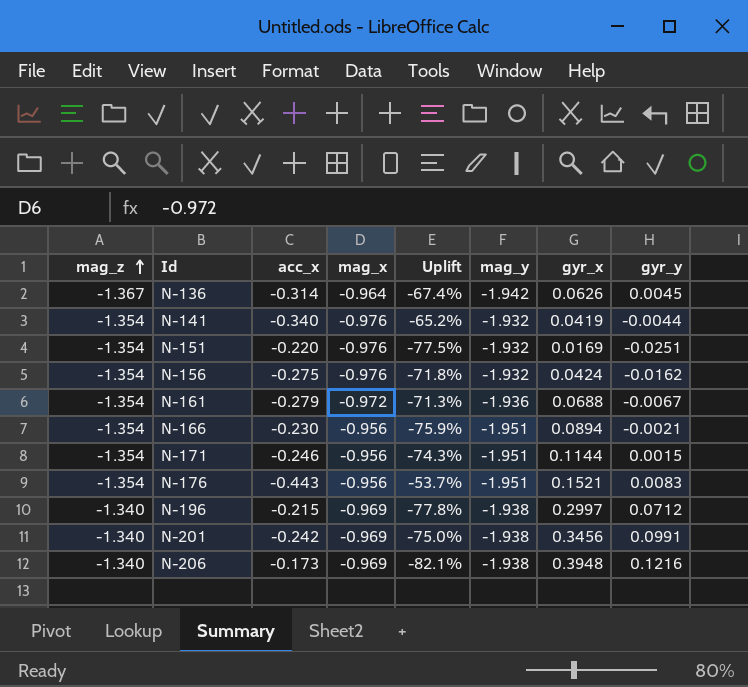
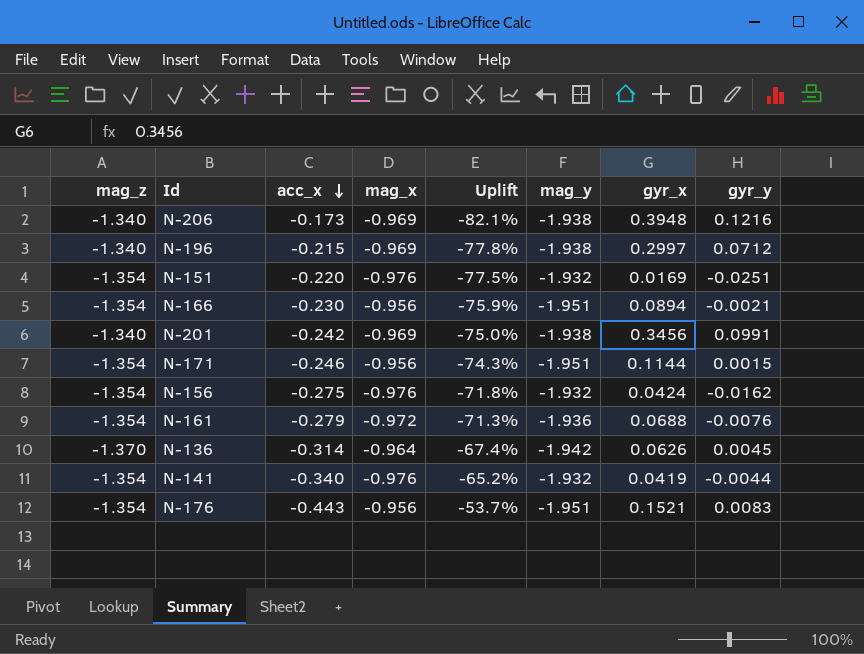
row order: mag_z ascending -> acc_x descending
N-161 | gyr_y: -0.0067 -> -0.0076
N-136 | mag_z: -1.367 -> -1.370

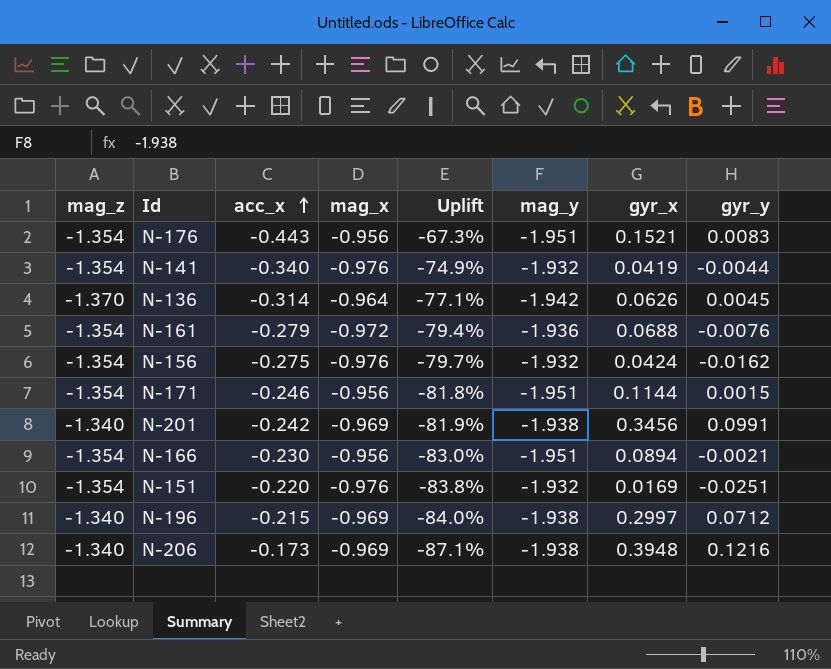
row order: acc_x descending -> acc_x ascending
column Uplift | formula: ([acc_x] - [mag_x]) / [mag_x] -> ([acc_x] - [mag_z]) / [mag_z]

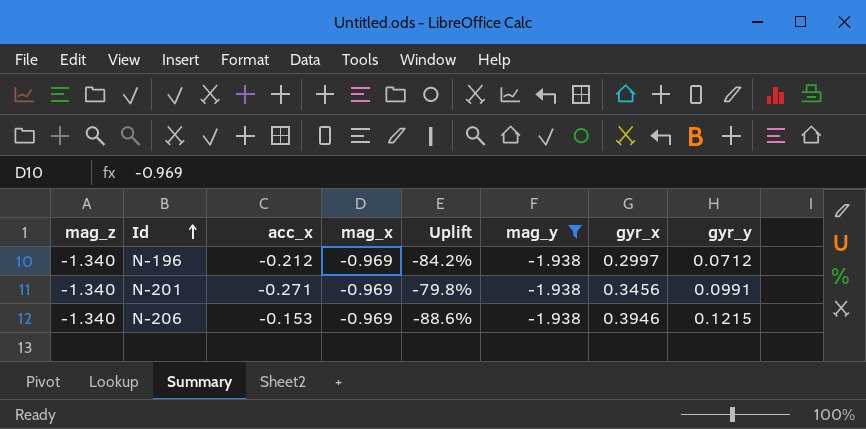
filter: none -> mag_y = -1.938
row order: acc_x ascending -> Id ascending
N-196 | acc_x: -0.215 -> -0.212
N-196 | Uplift: -84.0% -> -84.2%
N-201 | acc_x: -0.242 -> -0.271
N-201 | Uplift: -81.9% -> -79.8%
N-206 | acc_x: -0.173 -> -0.153
N-206 | Uplift: -87.1% -> -88.6%
N-206 | gyr_x: 0.3948 -> 0.3946
N-206 | gyr_y: 0.1216 -> 0.1215

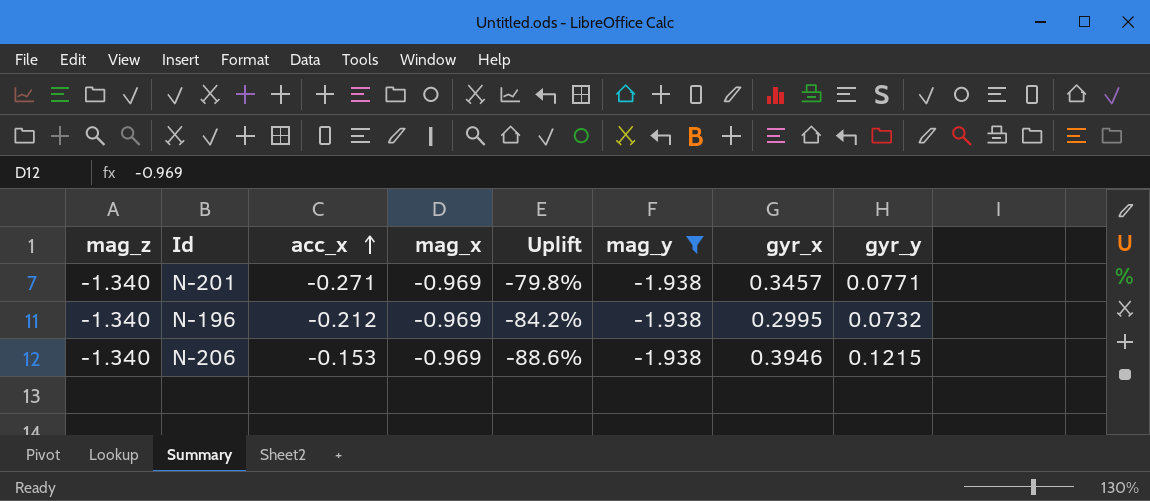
row order: Id ascending -> acc_x ascending
N-201 | gyr_x: 0.3456 -> 0.3457
N-201 | gyr_y: 0.0991 -> 0.0771
N-196 | gyr_x: 0.2997 -> 0.2995
N-196 | gyr_y: 0.0712 -> 0.0732

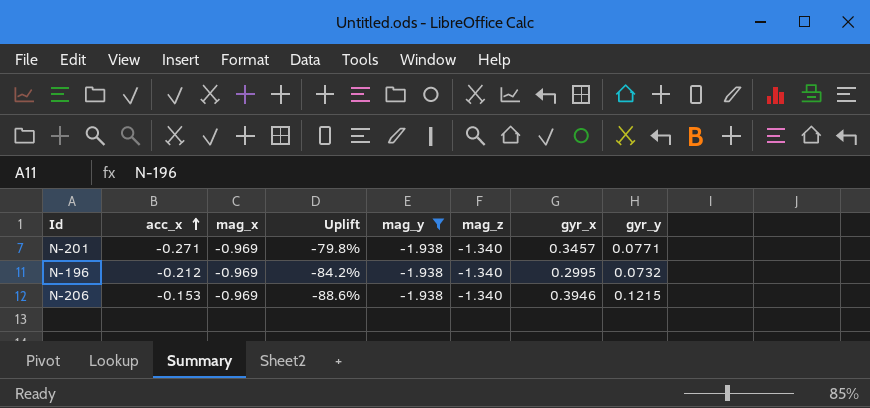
column mag_z | position: 1 -> 6

